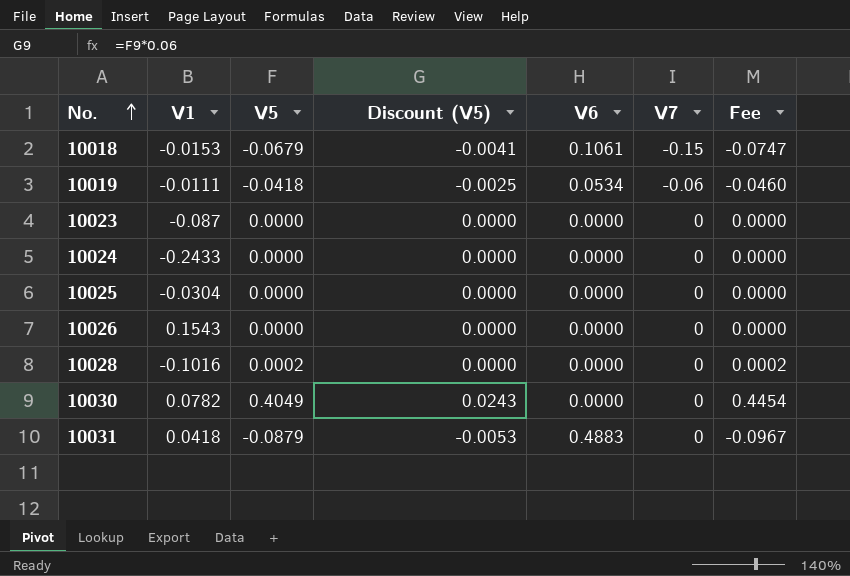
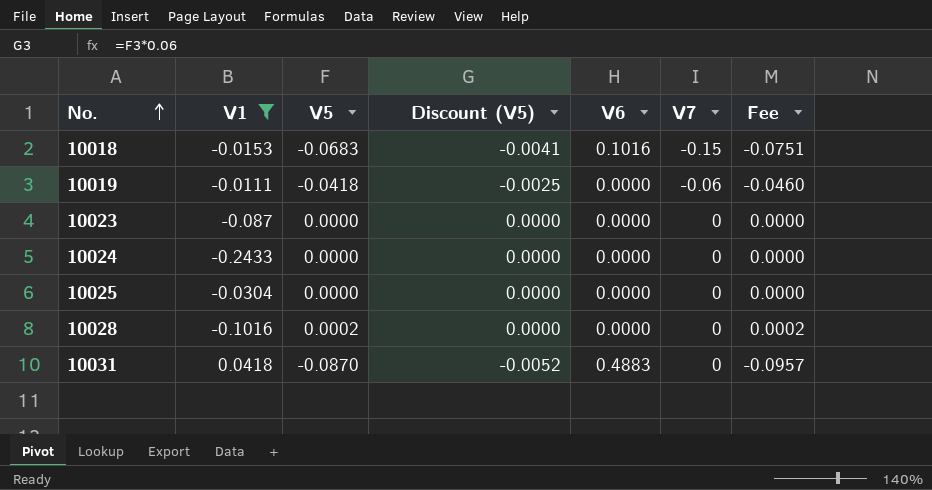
filter: none -> V1 <= 0.0418
10018 | V5: -0.0679 -> -0.0683
10018 | V6: 0.1061 -> 0.1016
10018 | Fee: -0.0747 -> -0.0751
10019 | V6: 0.0534 -> 0.0000
10031 | V5: -0.0879 -> -0.0870
10031 | Discount (V5): -0.0053 -> -0.0052
10031 | Fee: -0.0967 -> -0.0957

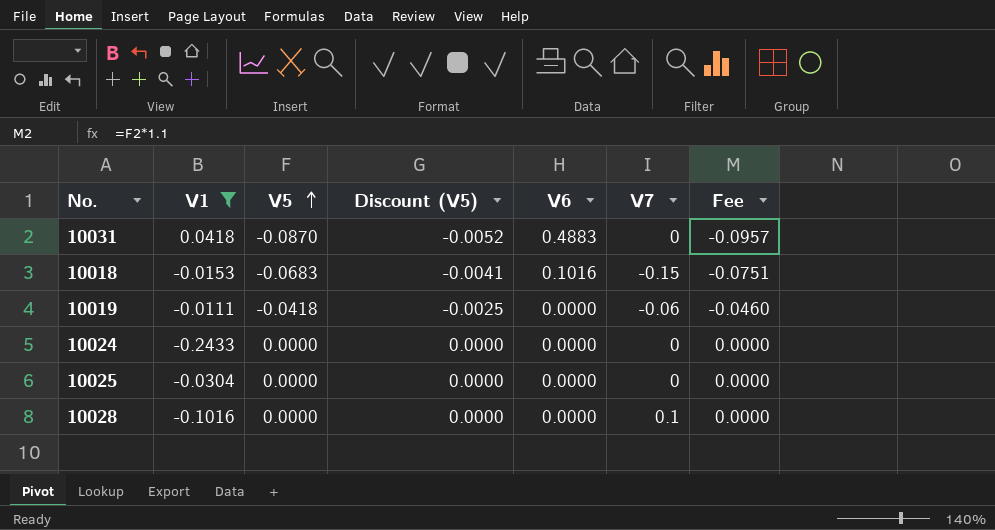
row order: No. ascending -> V5 ascending
row 10023: -0.087 | 0.0000 | 0.0000 | 0.0000 | 0 | 0.0000 -> none
10028 | V5: 0.0002 -> 0.0000
10028 | V7: 0 -> 0.1
10028 | Fee: 0.0002 -> 0.0000

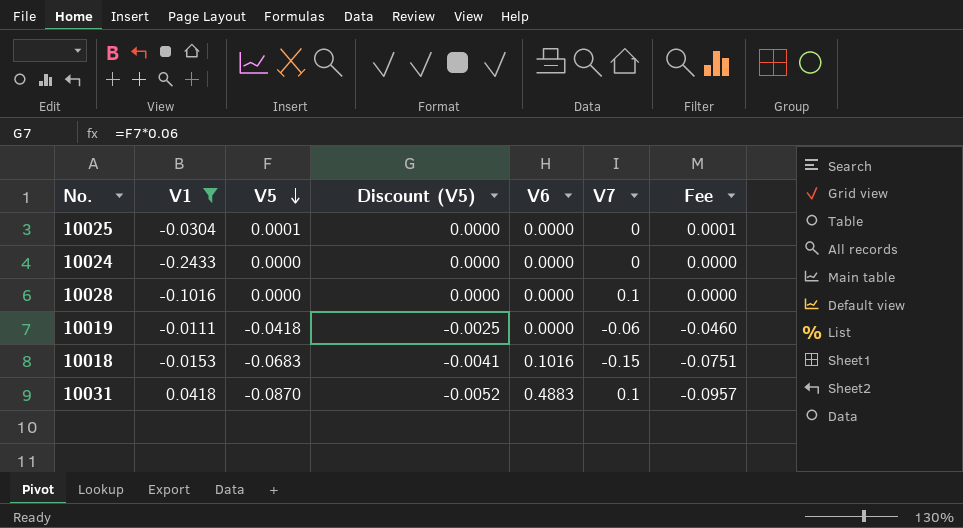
row order: V5 ascending -> V5 descending
10025 | V5: 0.0000 -> 0.0001
10025 | Fee: 0.0000 -> 0.0001
10031 | V7: 0 -> 0.1

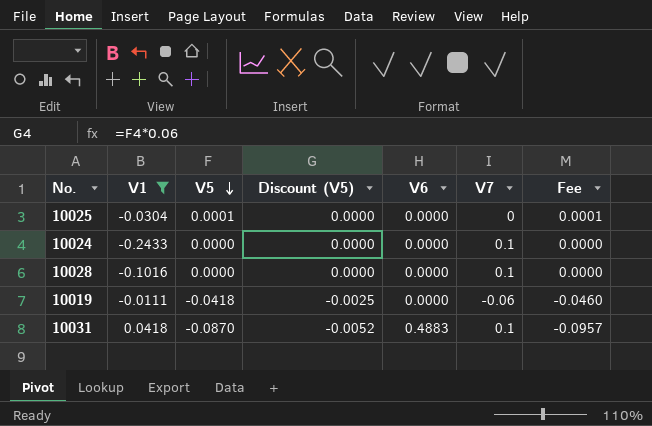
row 10018: -0.0153 | -0.0683 | -0.0041 | 0.1016 | -0.15 | -0.0751 -> none
10024 | V7: 0 -> 0.1

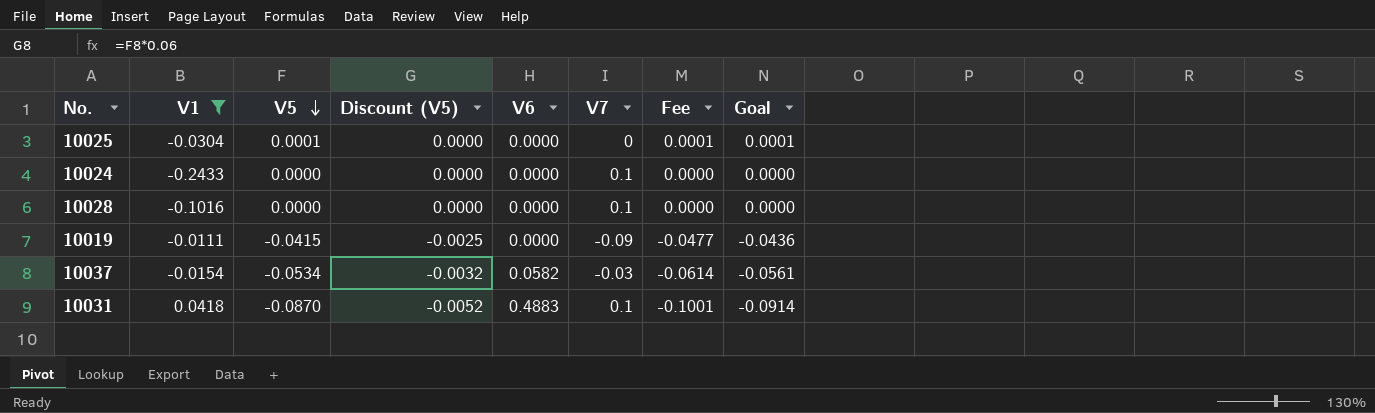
column Fee | formula: [V5] * 1.1 -> [V5] * 1.15
column Goal | formula: none -> [V5] * 1.05
10019 | V5: -0.0418 -> -0.0415
10019 | V7: -0.06 -> -0.09
row 10037: none -> -0.0154 | -0.0534 | -0.0032 | 0.0582 | -0.03 | -0.0614 | -0.0561

